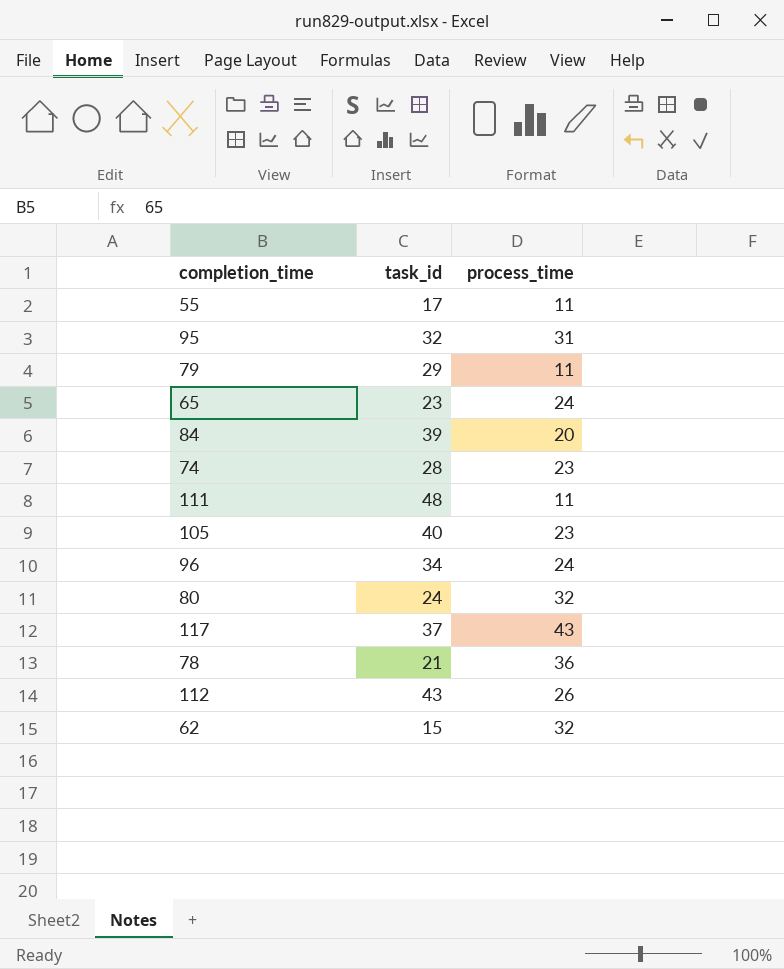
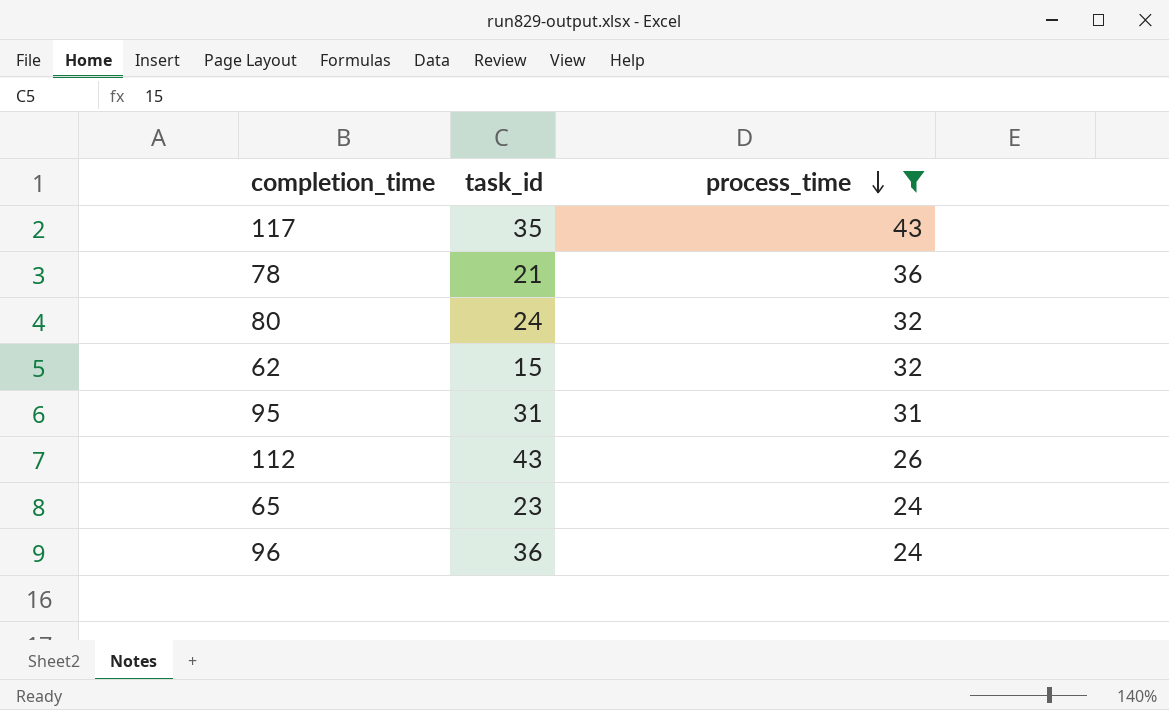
filter: none -> process_time >= 24
row order: none -> process_time descending
117 | task_id: 37 -> 35
95 | task_id: 32 -> 31
96 | task_id: 34 -> 36

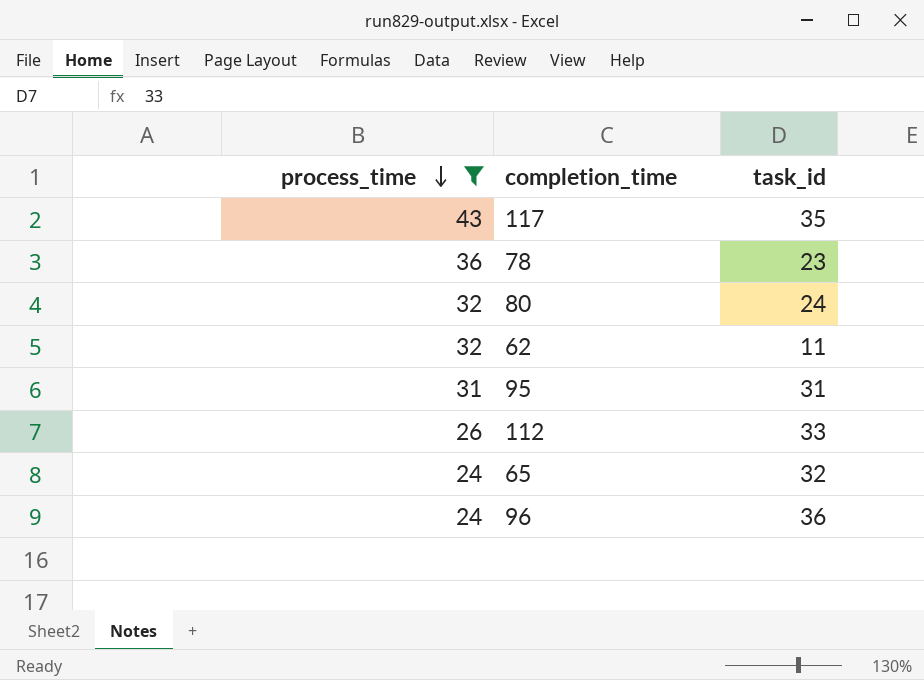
column process_time | position: 3 -> 1
78 | task_id: 21 -> 23
62 | task_id: 15 -> 11
112 | task_id: 43 -> 33
65 | task_id: 23 -> 32

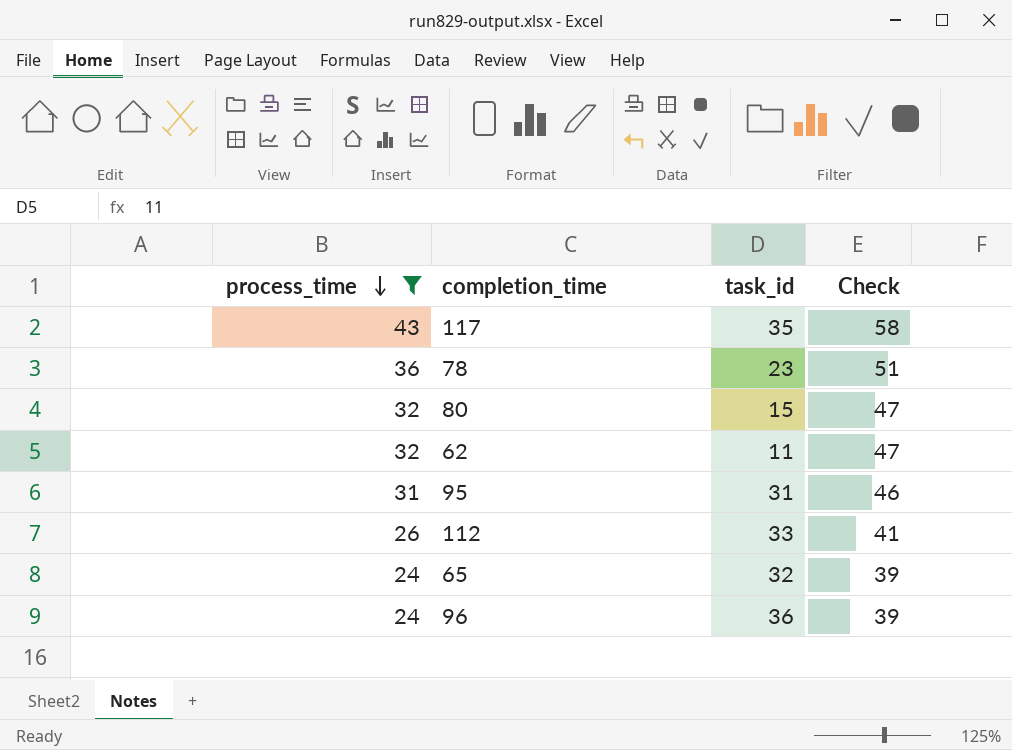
column Check | formula: none -> [process_time] + 15
80 | task_id: 24 -> 15

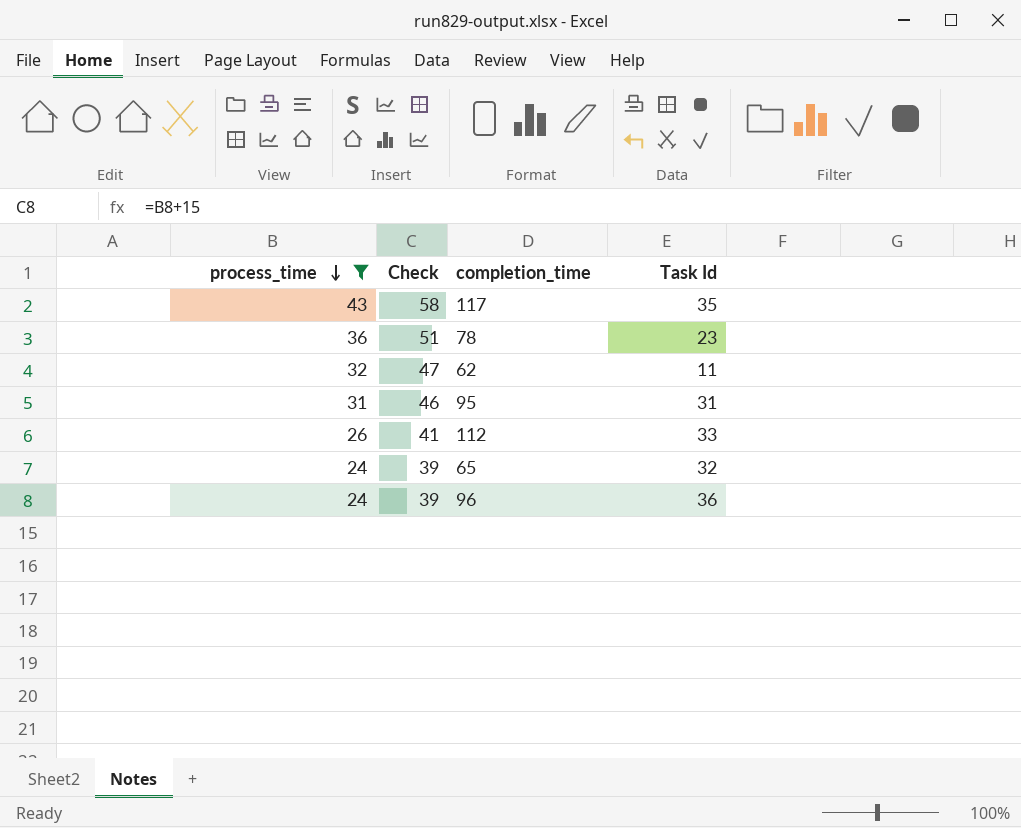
column Check | position: 4 -> 2
column name: task_id -> Task Id
row 80: 32 | 15 | 47 -> none

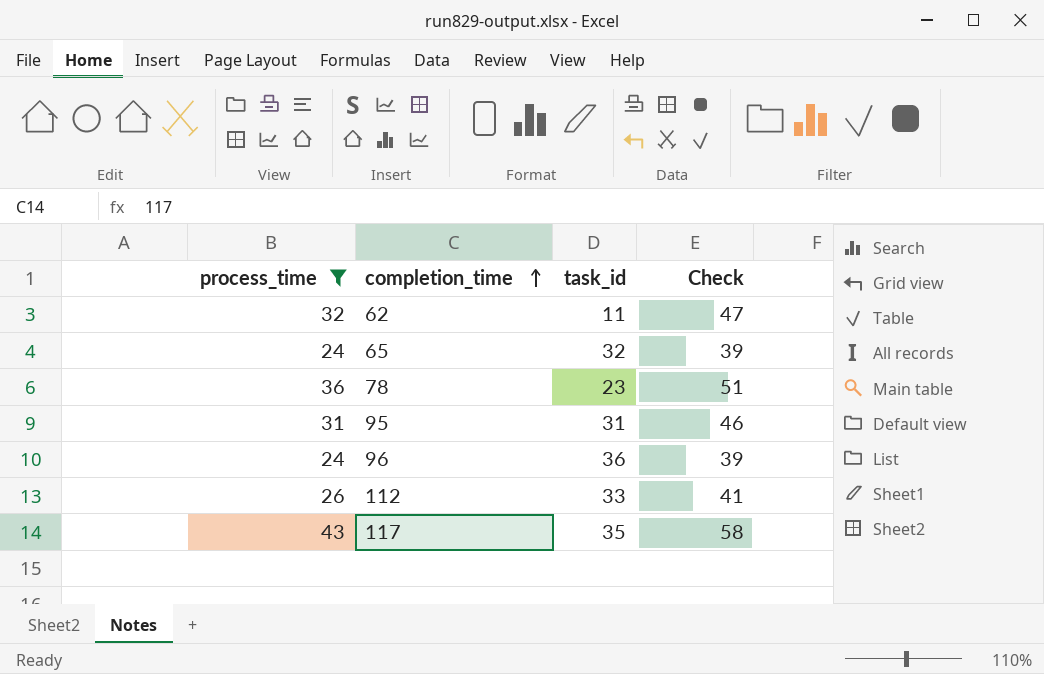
row order: process_time descending -> completion_time ascending
column name: Task Id -> task_id
column Check | position: 2 -> 4

